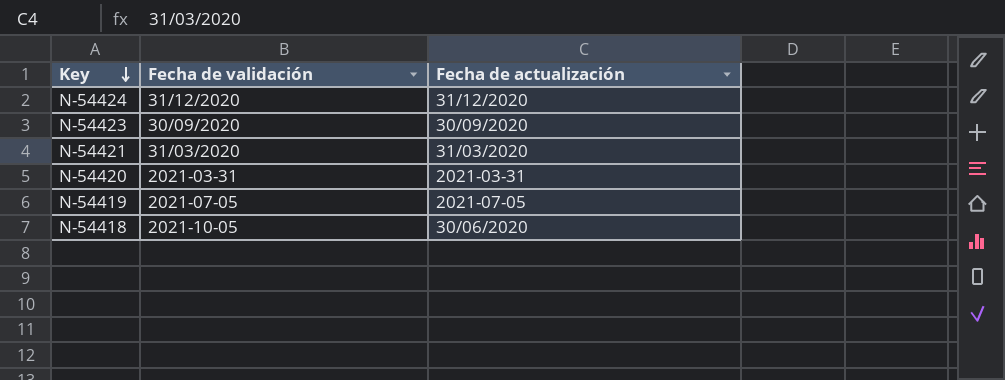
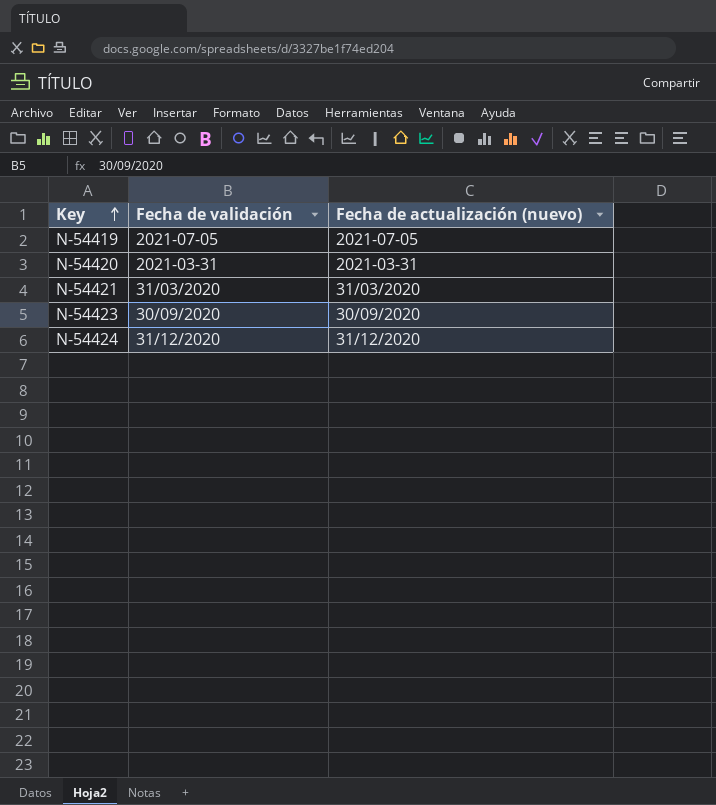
row order: Key descending -> Key ascending
column name: Fecha de actualización -> Fecha de actualización (nuevo)
row N-54418: 2021-10-05 | 30/06/2020 -> none

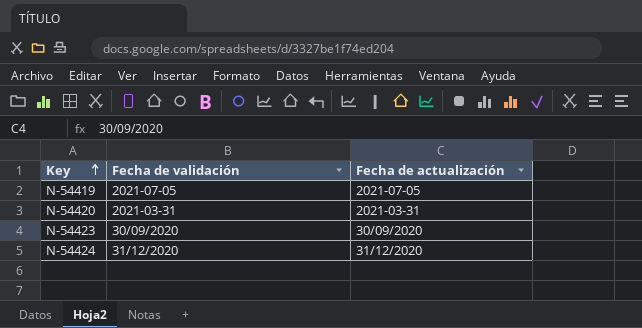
column name: Fecha de actualización (nuevo) -> Fecha de actualización
row N-54421: 31/03/2020 | 31/03/2020 -> none

